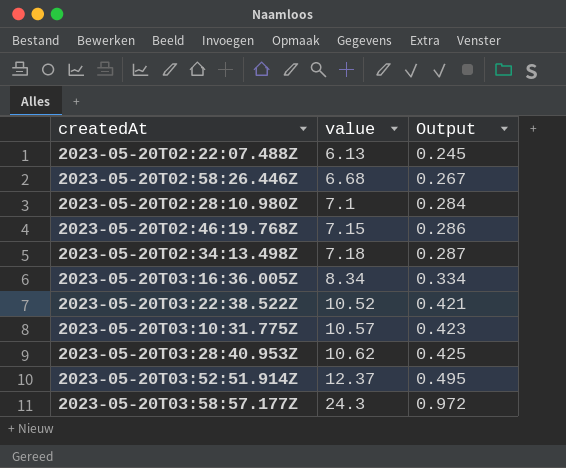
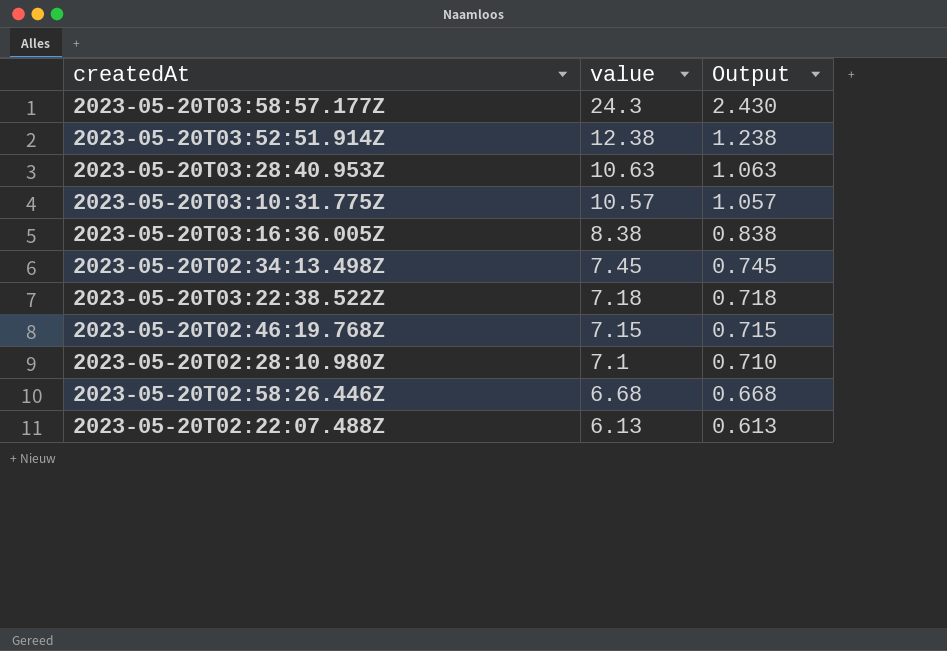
row order: value ascending -> value descending
column Output | formula: [value] * 0.04 -> [value] * 0.1
2023-05-20T03:52:51.914Z | value: 12.37 -> 12.38
2023-05-20T03:28:40.953Z | value: 10.62 -> 10.63
2023-05-20T03:16:36.005Z | value: 8.34 -> 8.38
2023-05-20T02:34:13.498Z | value: 7.18 -> 7.45
2023-05-20T03:22:38.522Z | value: 10.52 -> 7.18

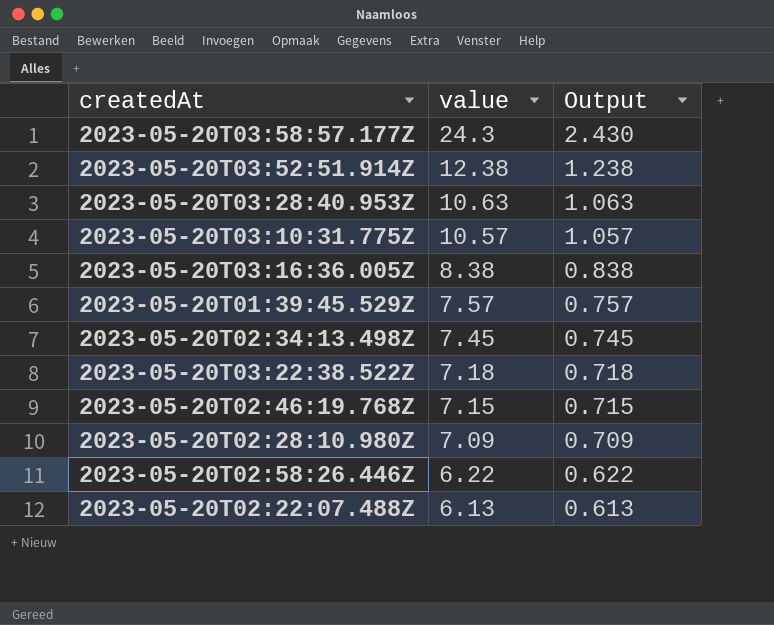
row 2023-05-20T01:39:45.529Z: none -> 7.57 | 0.757
2023-05-20T02:28:10.980Z | value: 7.1 -> 7.09
2023-05-20T02:28:10.980Z | Output: 0.710 -> 0.709
2023-05-20T02:58:26.446Z | value: 6.68 -> 6.22
2023-05-20T02:58:26.446Z | Output: 0.668 -> 0.622

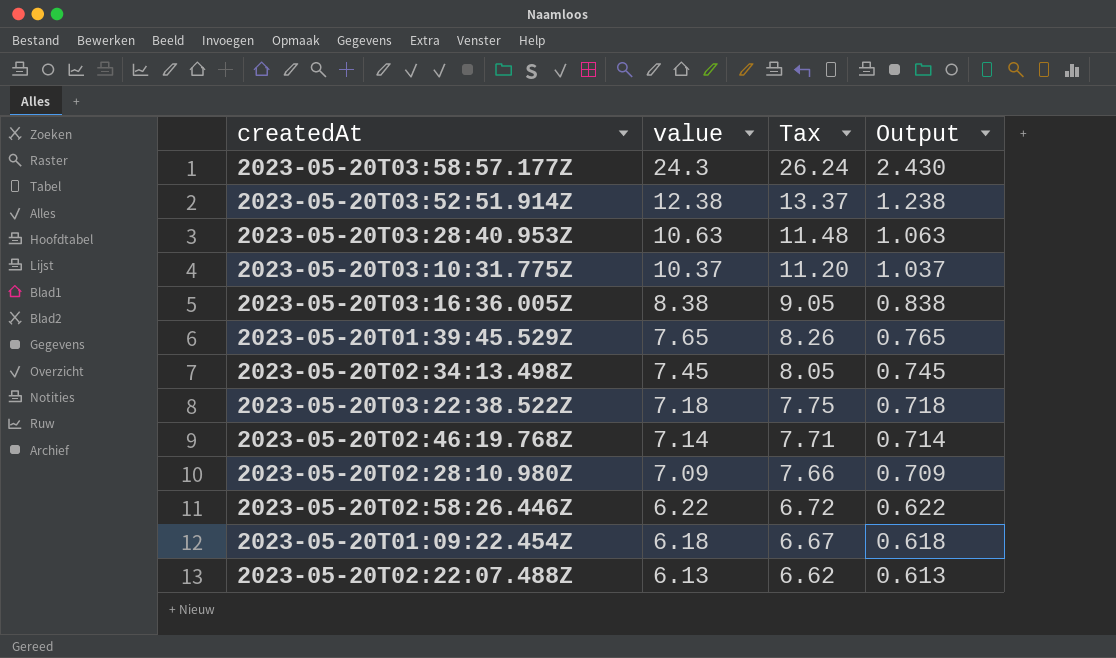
column Tax | formula: none -> [value] * 1.08
2023-05-20T03:10:31.775Z | value: 10.57 -> 10.37
2023-05-20T03:10:31.775Z | Output: 1.057 -> 1.037
2023-05-20T01:39:45.529Z | value: 7.57 -> 7.65
2023-05-20T01:39:45.529Z | Output: 0.757 -> 0.765
2023-05-20T02:46:19.768Z | value: 7.15 -> 7.14
2023-05-20T02:46:19.768Z | Output: 0.715 -> 0.714
row 2023-05-20T01:09:22.454Z: none -> 6.18 | 6.67 | 0.618

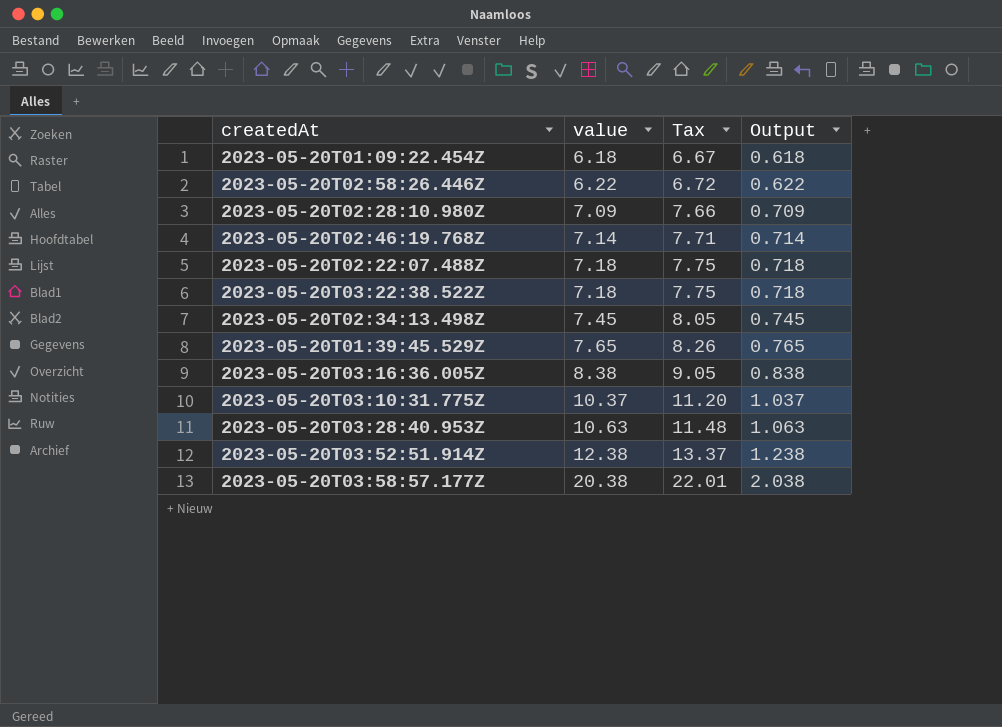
row order: value descending -> value ascending
2023-05-20T02:22:07.488Z | value: 6.13 -> 7.18
2023-05-20T02:22:07.488Z | Tax: 6.62 -> 7.75
2023-05-20T02:22:07.488Z | Output: 0.613 -> 0.718
2023-05-20T03:58:57.177Z | value: 24.3 -> 20.38
2023-05-20T03:58:57.177Z | Tax: 26.24 -> 22.01
2023-05-20T03:58:57.177Z | Output: 2.430 -> 2.038

